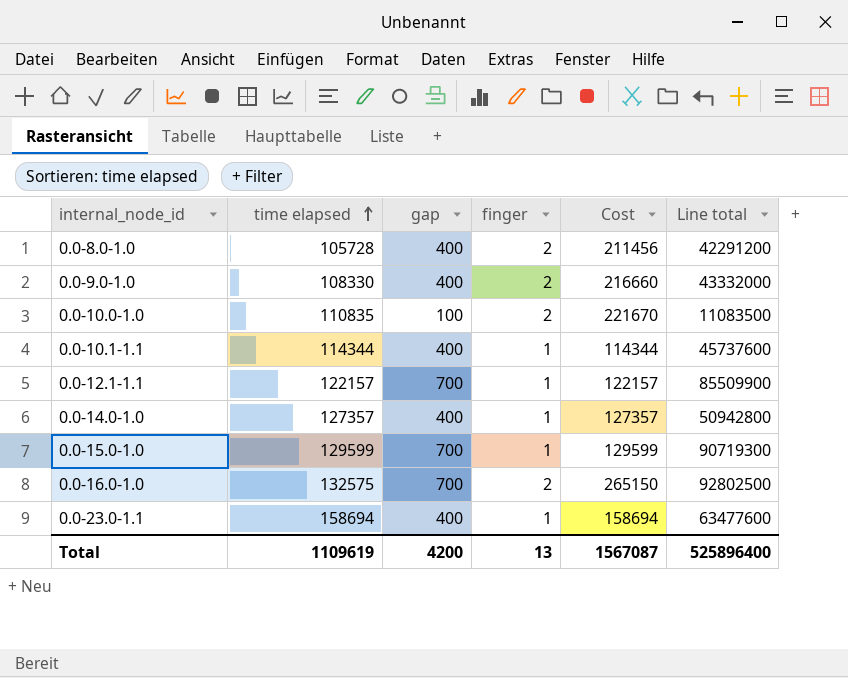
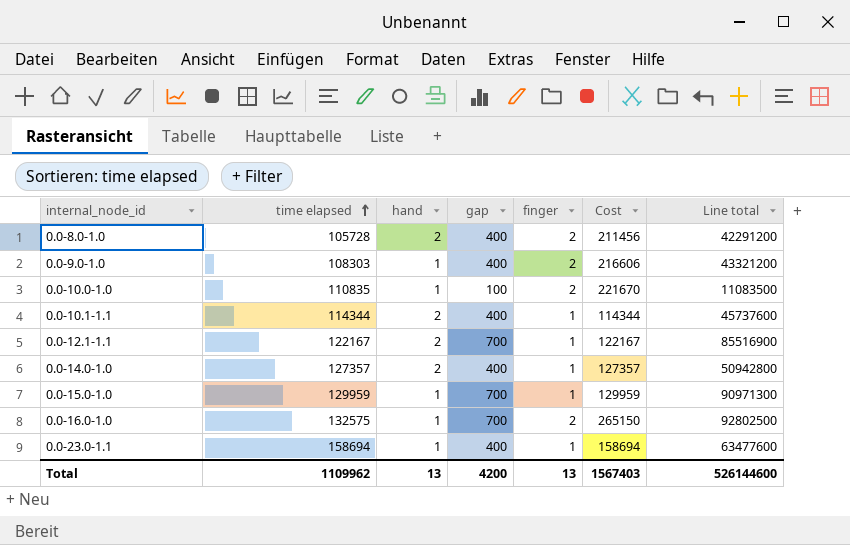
column hand | position: none -> 3
0.0-9.0-1.0 | time elapsed: 108330 -> 108303
0.0-9.0-1.0 | Cost: 216660 -> 216606
0.0-9.0-1.0 | Line total: 43332000 -> 43321200
0.0-12.1-1.1 | time elapsed: 122157 -> 122167
0.0-12.1-1.1 | Cost: 122157 -> 122167
0.0-12.1-1.1 | Line total: 85509900 -> 85516900
0.0-15.0-1.0 | time elapsed: 129599 -> 129959
0.0-15.0-1.0 | Cost: 129599 -> 129959
0.0-15.0-1.0 | Line total: 90719300 -> 90971300
Total | time elapsed: 1109619 -> 1109962
Total | Cost: 1567087 -> 1567403
Total | Line total: 525896400 -> 526144600

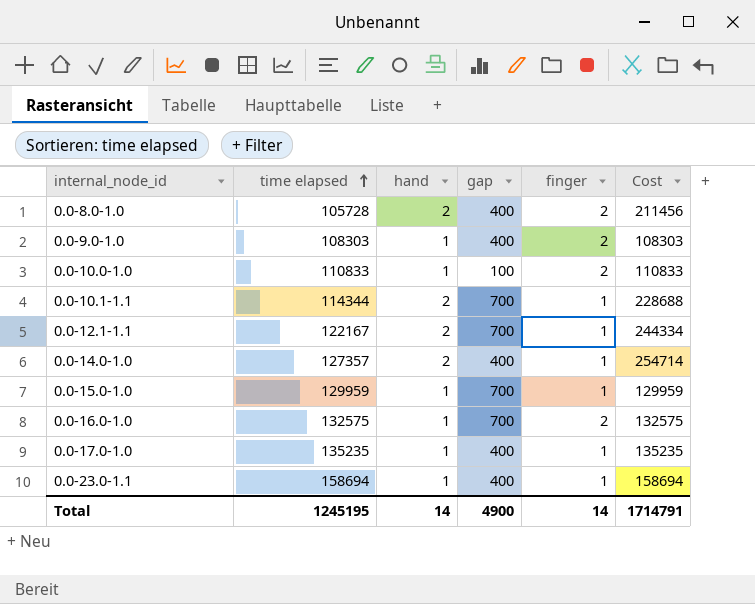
column Line total | formula: [time elapsed] * [gap] -> none
column Cost | formula: [time elapsed] * [finger] -> [time elapsed] * [hand]
0.0-10.0-1.0 | time elapsed: 110835 -> 110833
0.0-10.1-1.1 | gap: 400 -> 700
row 0.0-17.0-1.0: none -> 135235 | 1 | 400 | 1 | 135235
Total | time elapsed: 1109962 -> 1245195
Total | hand: 13 -> 14
Total | gap: 4200 -> 4900
Total | finger: 13 -> 14
Total | Cost: 1567403 -> 1714791

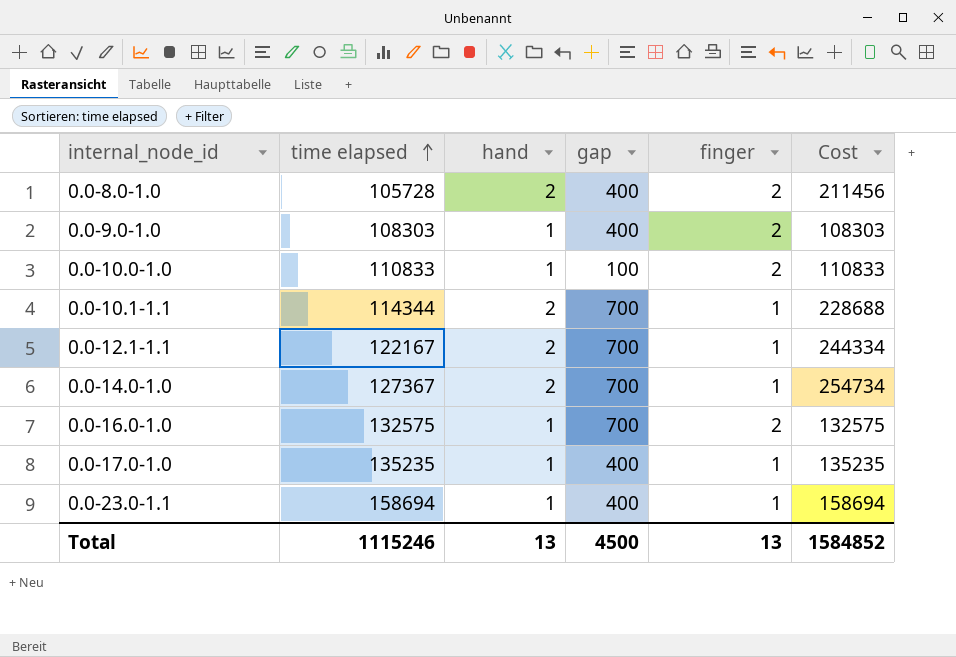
row 0.0-15.0-1.0: 129959 | 1 | 700 | 1 | 129959 -> none
0.0-14.0-1.0 | time elapsed: 127357 -> 127367
0.0-14.0-1.0 | gap: 400 -> 700
0.0-14.0-1.0 | Cost: 254714 -> 254734
Total | time elapsed: 1245195 -> 1115246
Total | hand: 14 -> 13
Total | gap: 4900 -> 4500
Total | finger: 14 -> 13
Total | Cost: 1714791 -> 1584852

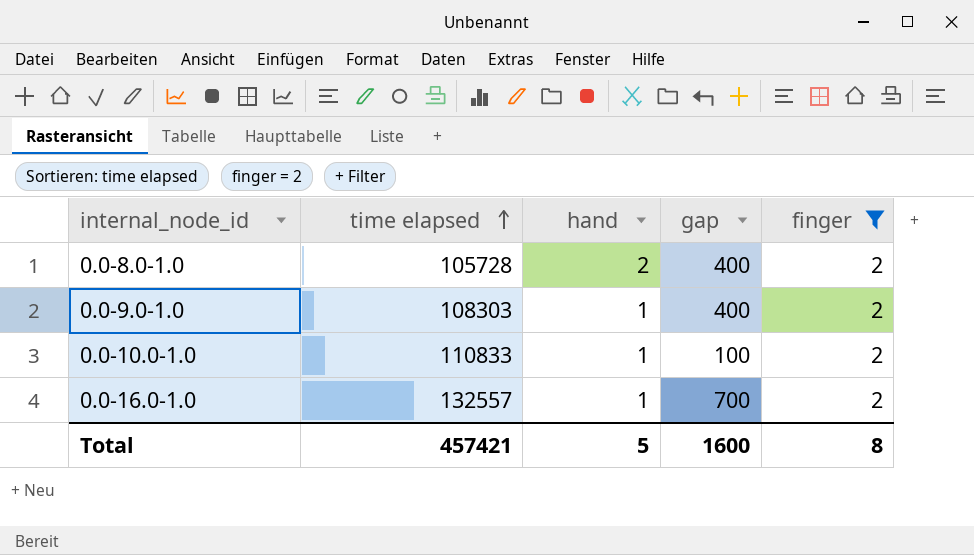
filter: none -> finger = 2
column Cost | formula: [time elapsed] * [hand] -> none
0.0-16.0-1.0 | time elapsed: 132575 -> 132557
Total | time elapsed: 1115246 -> 457421
Total | hand: 13 -> 5
Total | gap: 4500 -> 1600
Total | finger: 13 -> 8

